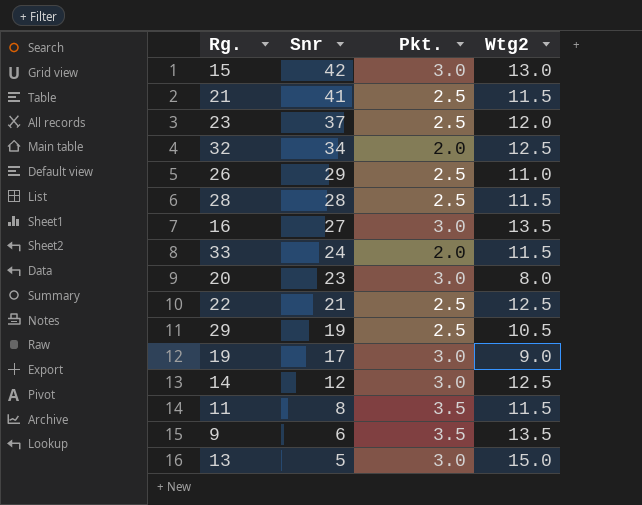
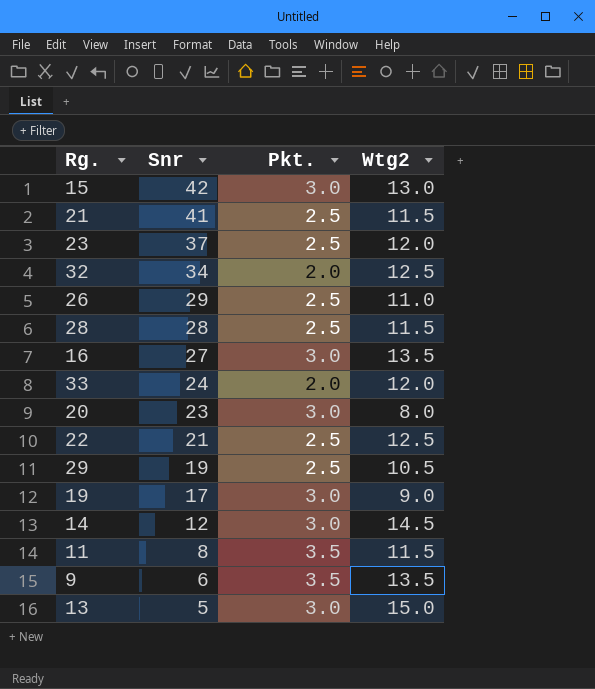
33 | Wtg2: 11.5 -> 12.0
14 | Wtg2: 12.5 -> 14.5

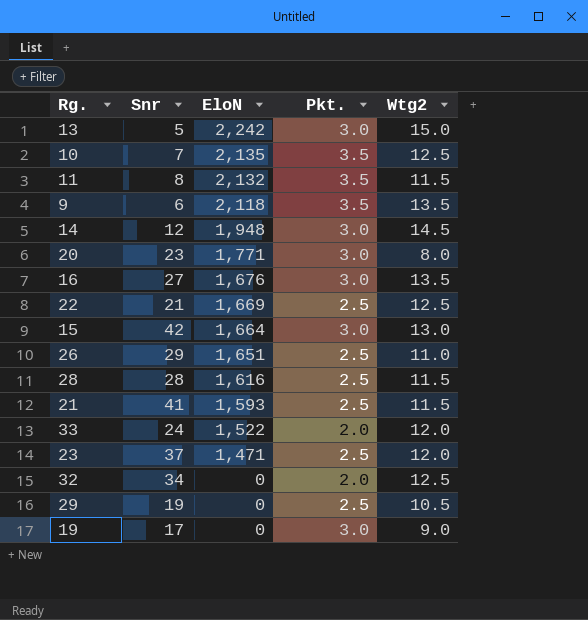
row order: Snr descending -> EloN descending
column EloN | position: none -> 3
row 10: none -> 7 | 2,135 | 3.5 | 12.5

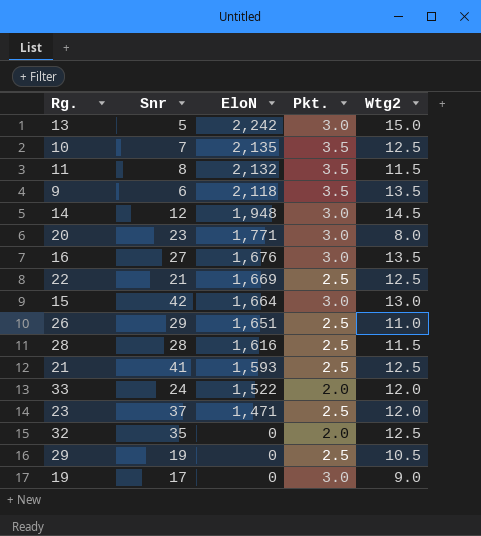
21 | Wtg2: 11.5 -> 12.5
32 | Snr: 34 -> 35

